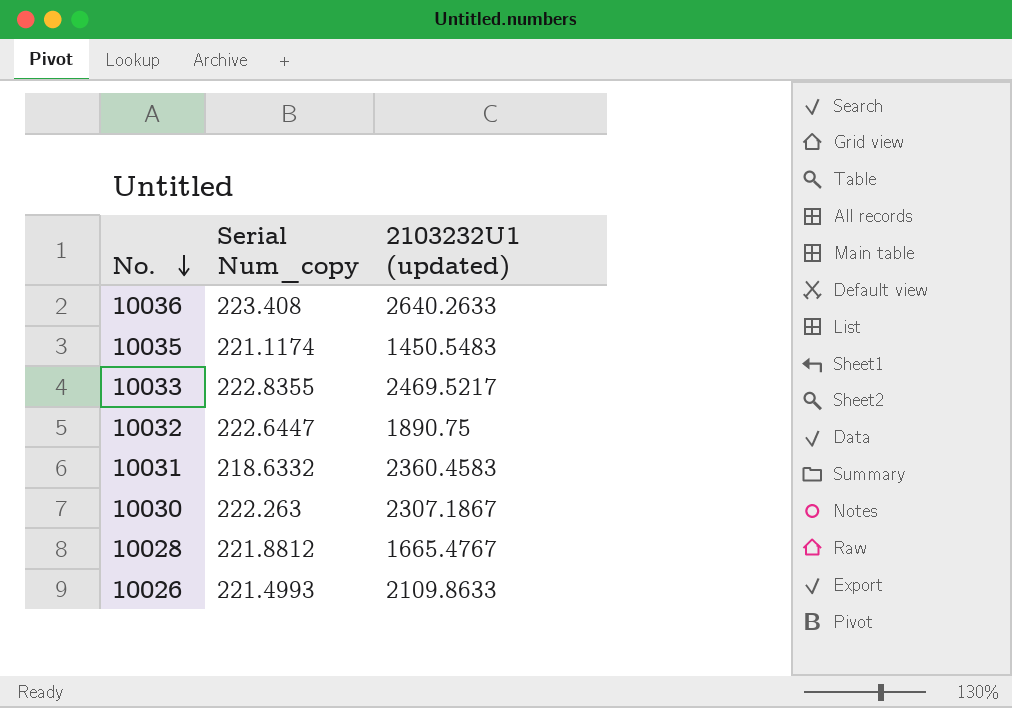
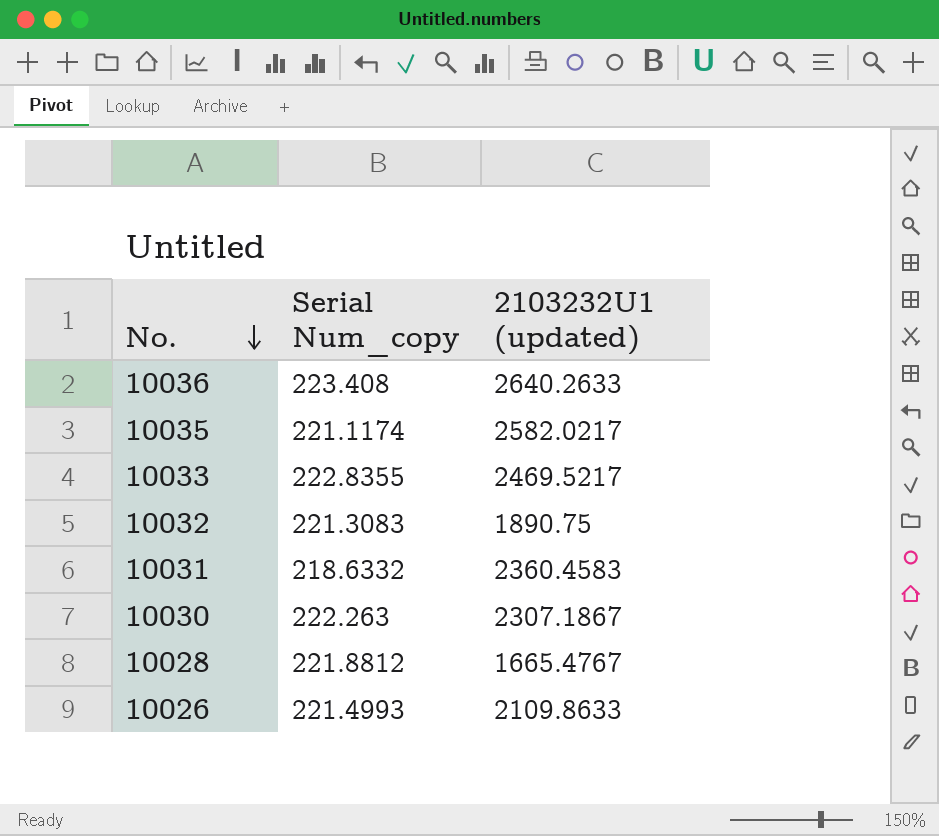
10035 | 2103232U1 (updated): 1450.5483 -> 2582.0217
10032 | Serial Num_copy: 222.6447 -> 221.3083

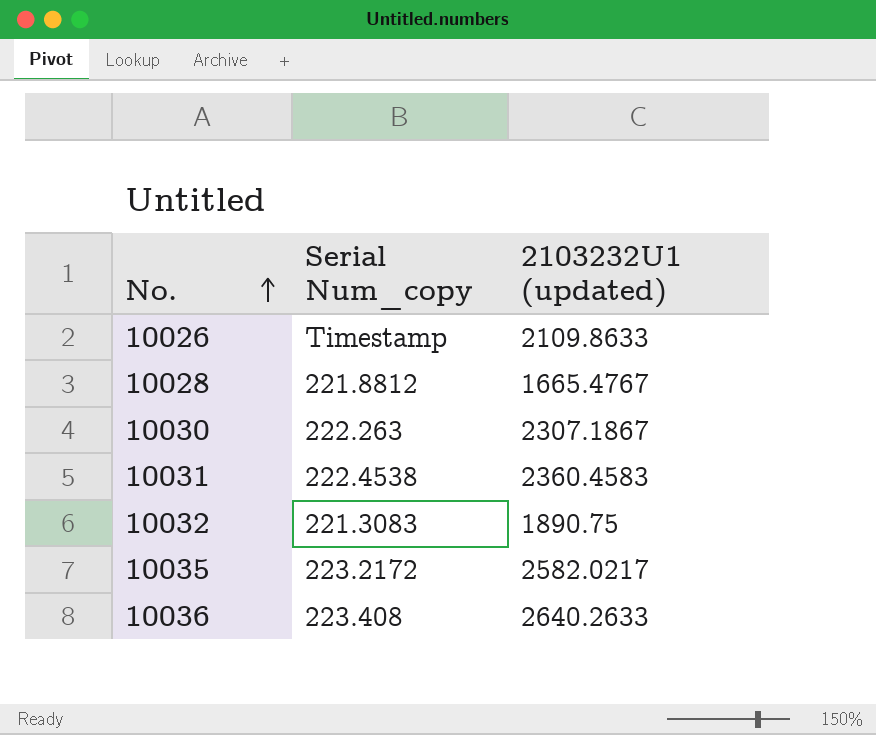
row order: No. descending -> No. ascending
row 10033: 222.8355 | 2469.5217 -> none
10026 | Serial Num_copy: 221.4993 -> Timestamp
10031 | Serial Num_copy: 218.6332 -> 222.4538
10035 | Serial Num_copy: 221.1174 -> 223.2172

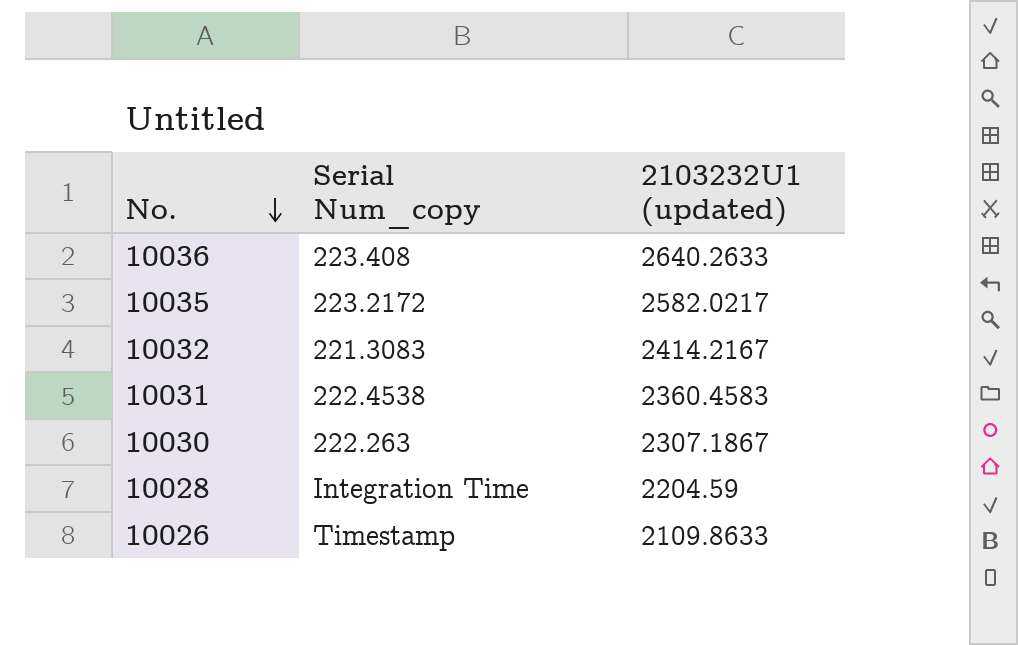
row order: No. ascending -> No. descending
10032 | 2103232U1 (updated): 1890.75 -> 2414.2167
10028 | Serial Num_copy: 221.8812 -> Integration Time
10028 | 2103232U1 (updated): 1665.4767 -> 2204.59

